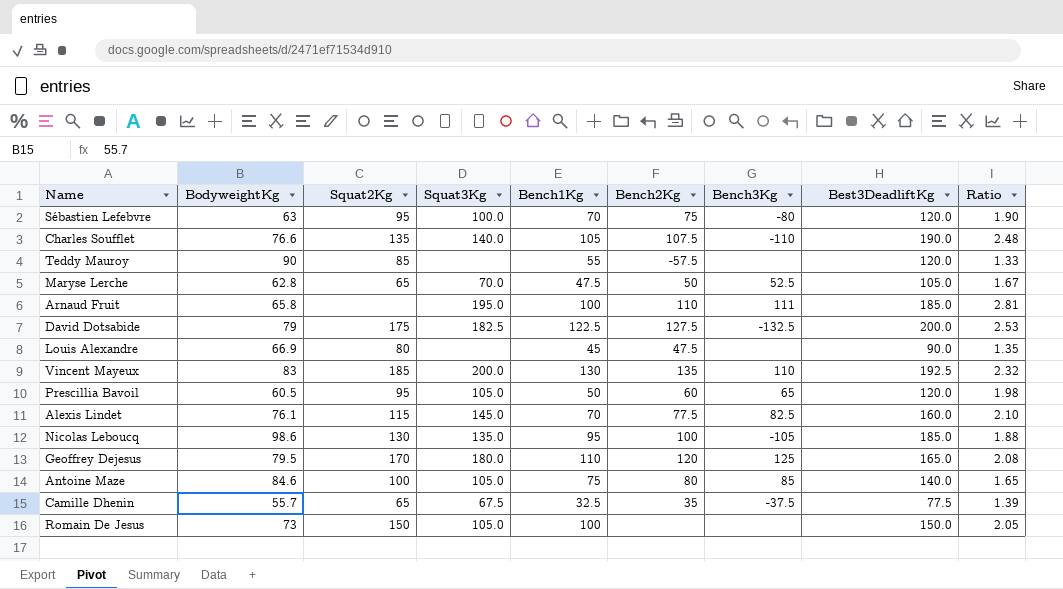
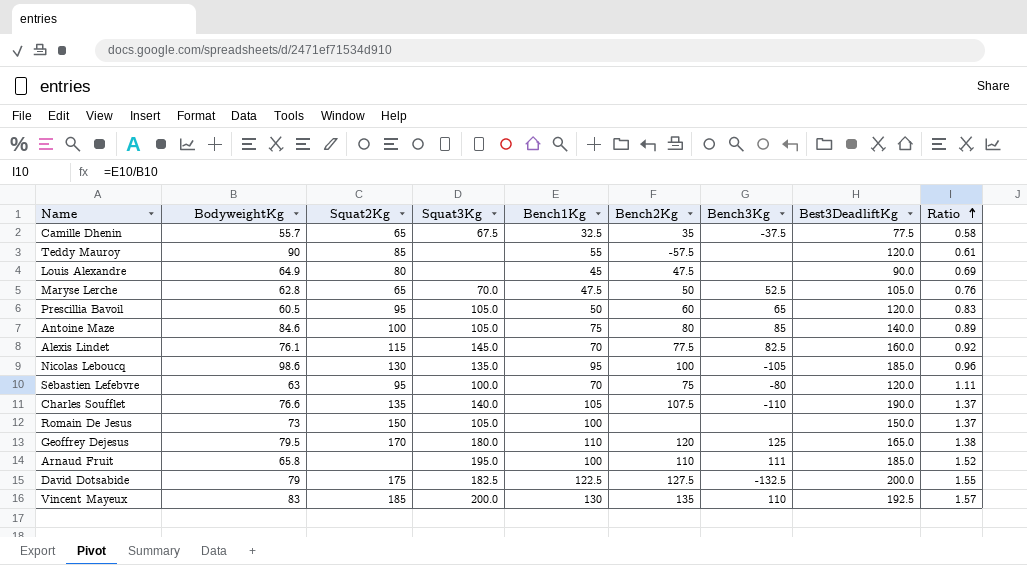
row order: none -> Ratio ascending
column Ratio | formula: [Best3DeadliftKg] / [BodyweightKg] -> [Bench1Kg] / [BodyweightKg]
Louis Alexandre | BodyweightKg: 66.9 -> 64.9

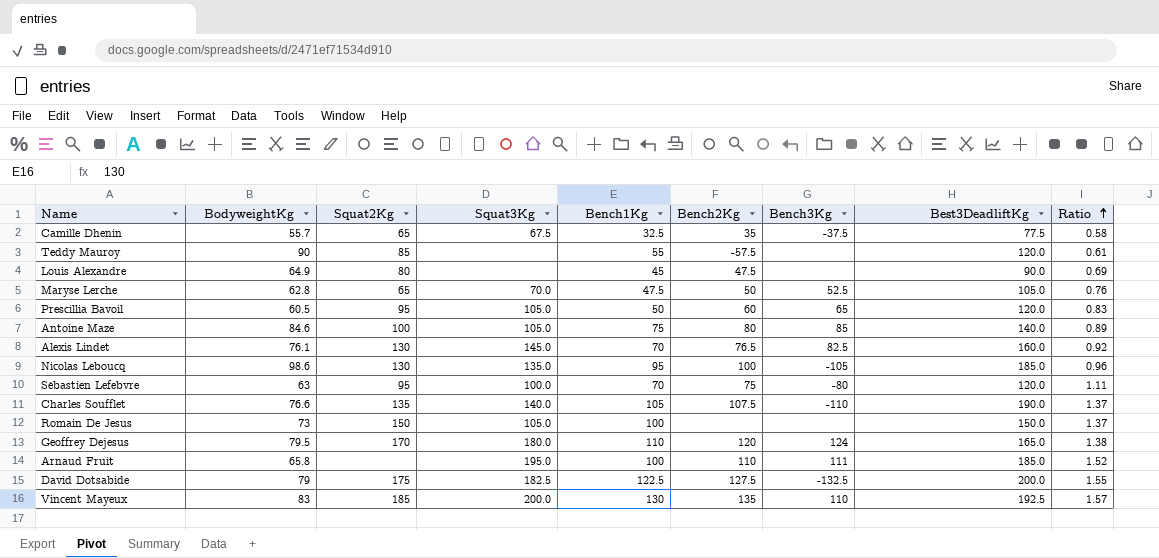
Alexis Lindet | Squat2Kg: 115 -> 130
Alexis Lindet | Bench2Kg: 77.5 -> 76.5
Geoffrey Dejesus | Bench3Kg: 125 -> 124

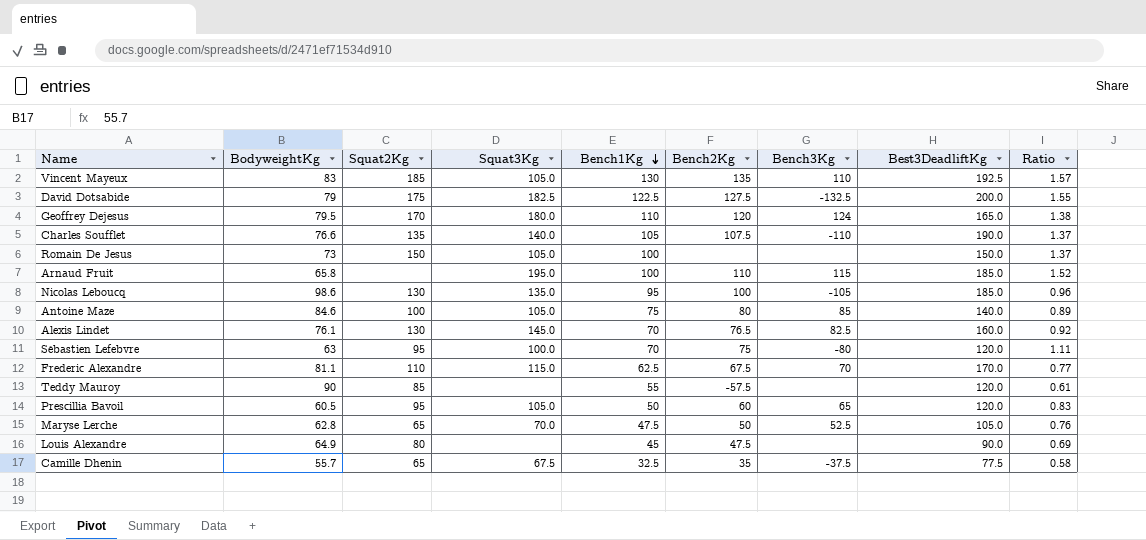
row order: Ratio ascending -> Bench1Kg descending
Vincent Mayeux | Squat3Kg: 200.0 -> 105.0
Arnaud Fruit | Bench3Kg: 111 -> 115
row Frederic Alexandre: none -> 81.1 | 110 | 115.0 | 62.5 | 67.5 | 70 | 170.0 | 0.77

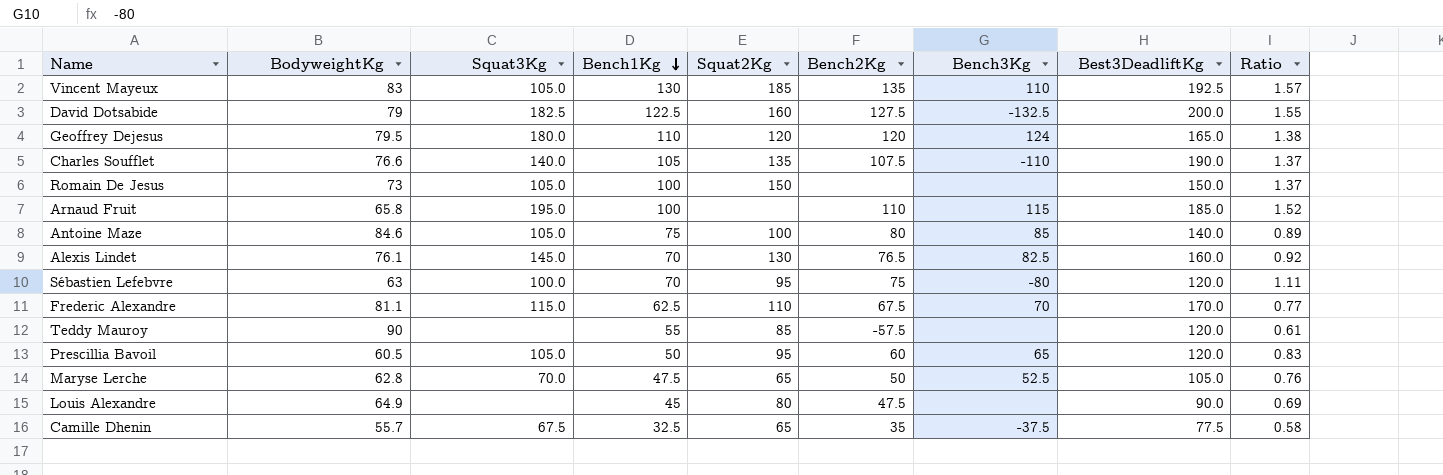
column Squat2Kg | position: 3 -> 5
row Nicolas Leboucq: 98.6 | 130 | 135.0 | 95 | 100 | -105 | 185.0 | 0.96 -> none
David Dotsabide | Squat2Kg: 175 -> 160
Geoffrey Dejesus | Squat2Kg: 170 -> 120

